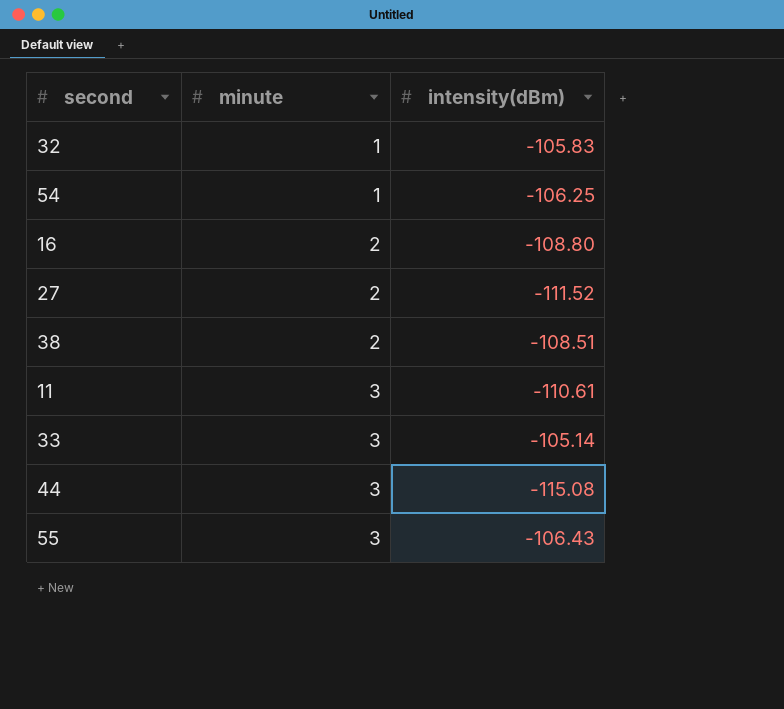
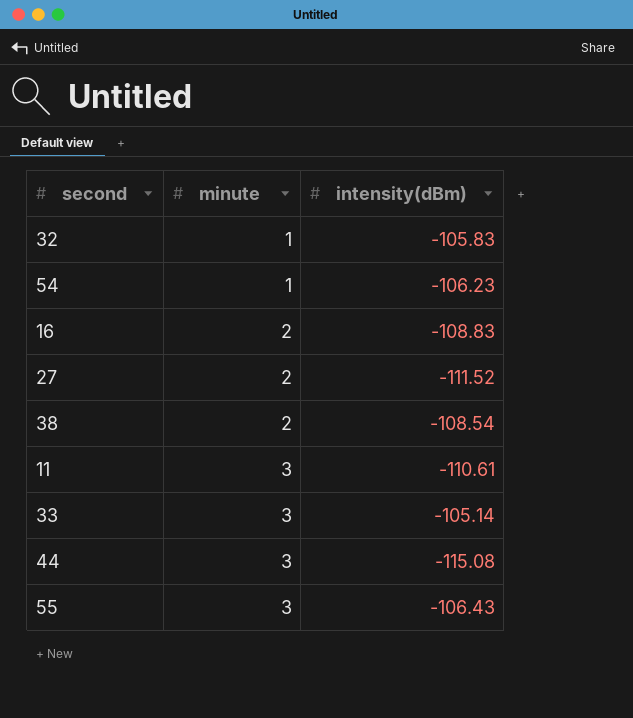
54 | intensity(dBm): -106.25 -> -106.23
16 | intensity(dBm): -108.80 -> -108.83
38 | intensity(dBm): -108.51 -> -108.54

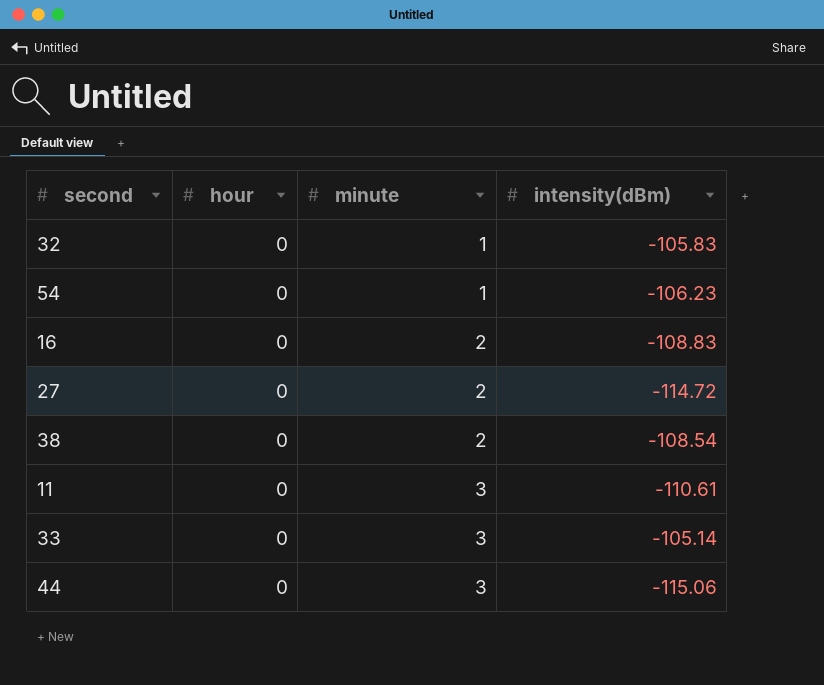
column hour | position: none -> 2
row 55: 3 | -106.43 -> none
27 | intensity(dBm): -111.52 -> -114.72
44 | intensity(dBm): -115.08 -> -115.06

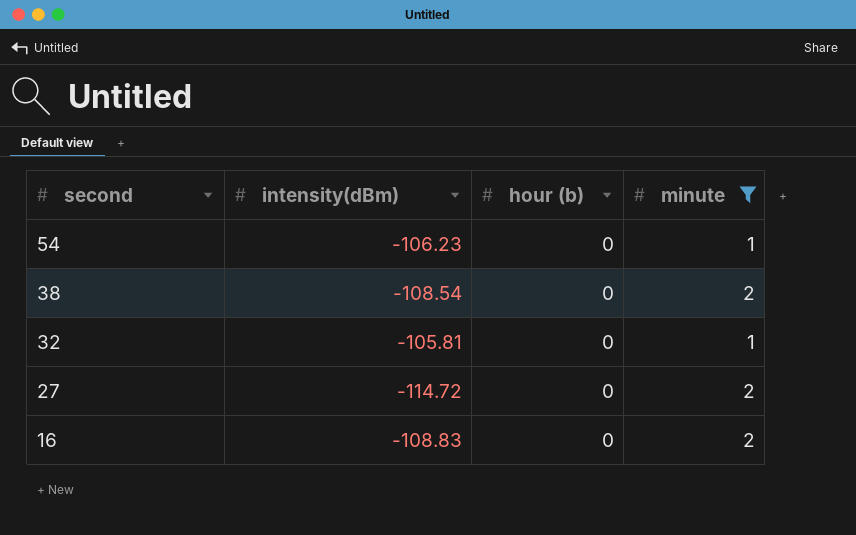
filter: none -> minute != 3
row order: minute ascending -> second descending
column intensity(dBm) | position: 4 -> 2
column name: hour -> hour (b)
32 | intensity(dBm): -105.83 -> -105.81

